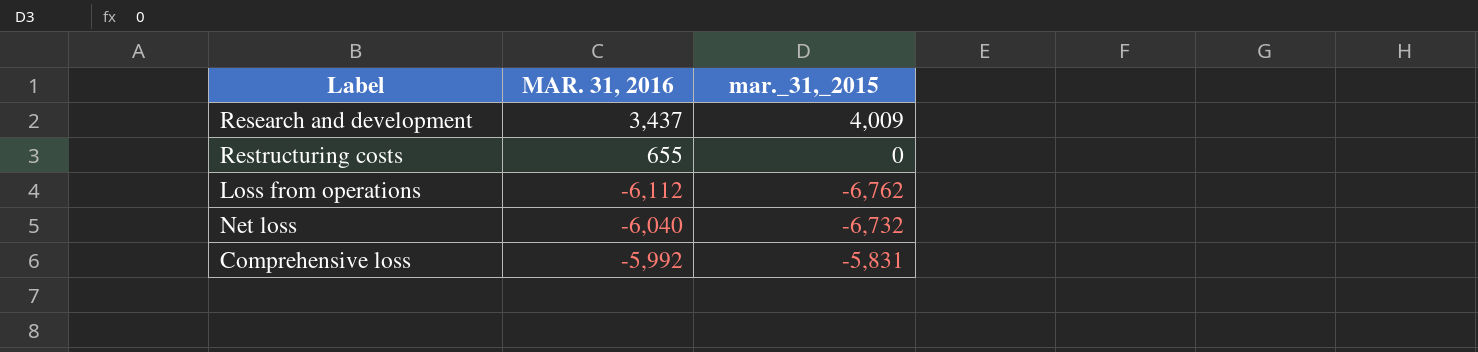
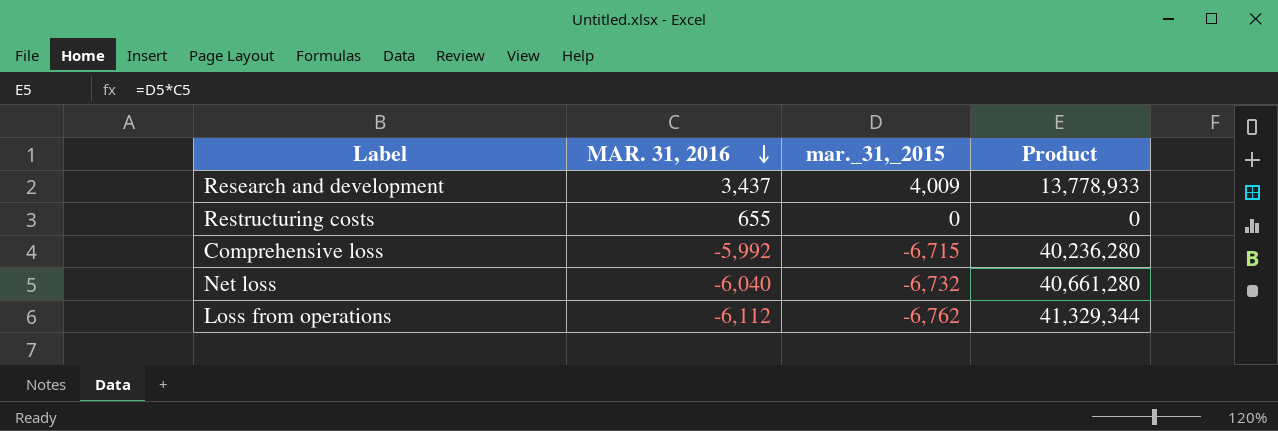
row order: none -> MAR. 31, 2016 descending
column Product | formula: none -> [MAR. 31, 2016] * [mar._31,_2015]
Comprehensive loss | mar._31,_2015: -5,831 -> -6,715

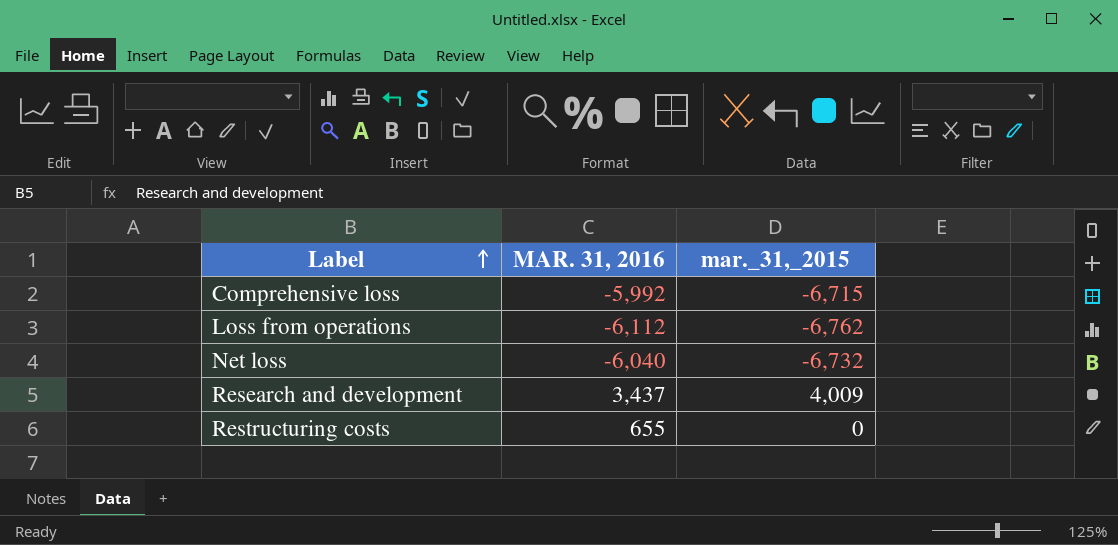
row order: MAR. 31, 2016 descending -> Label ascending
column Product | formula: [MAR. 31, 2016] * [mar._31,_2015] -> none

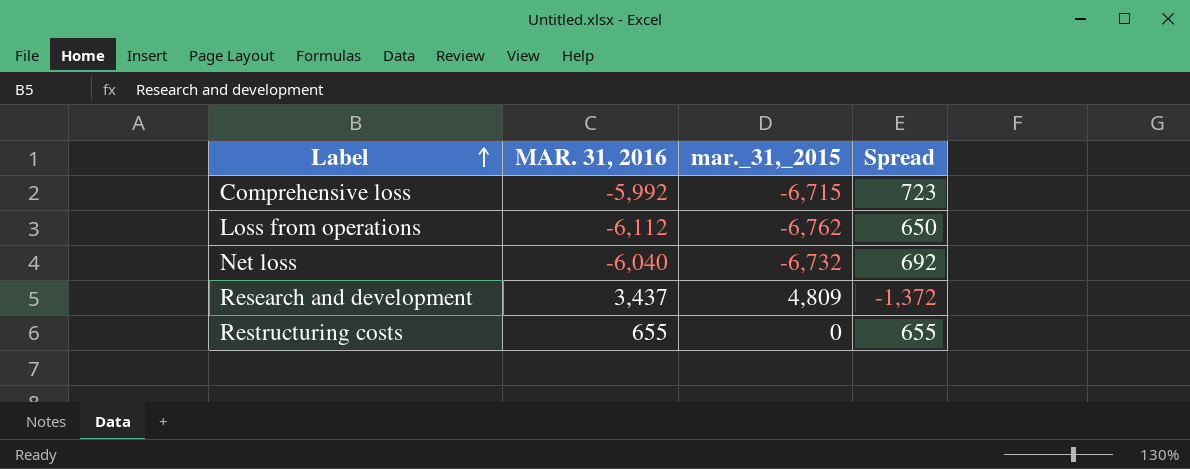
column Spread | formula: none -> [MAR. 31, 2016] - [mar._31,_2015]
Research and development | mar._31,_2015: 4,009 -> 4,809

